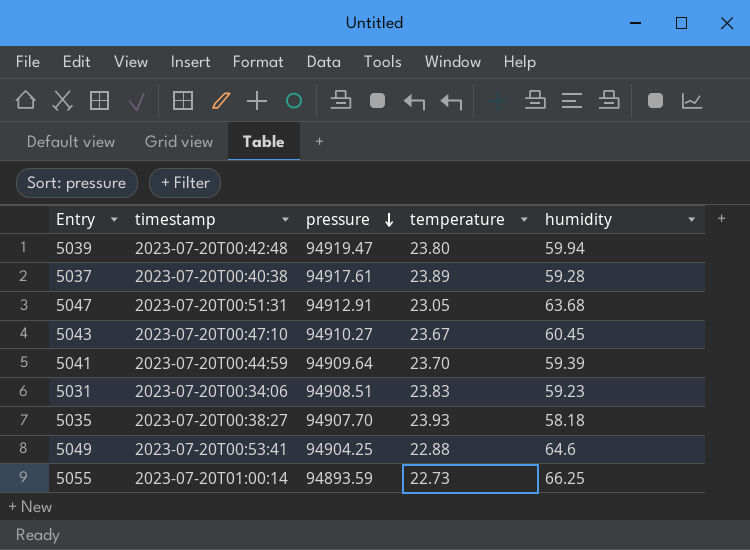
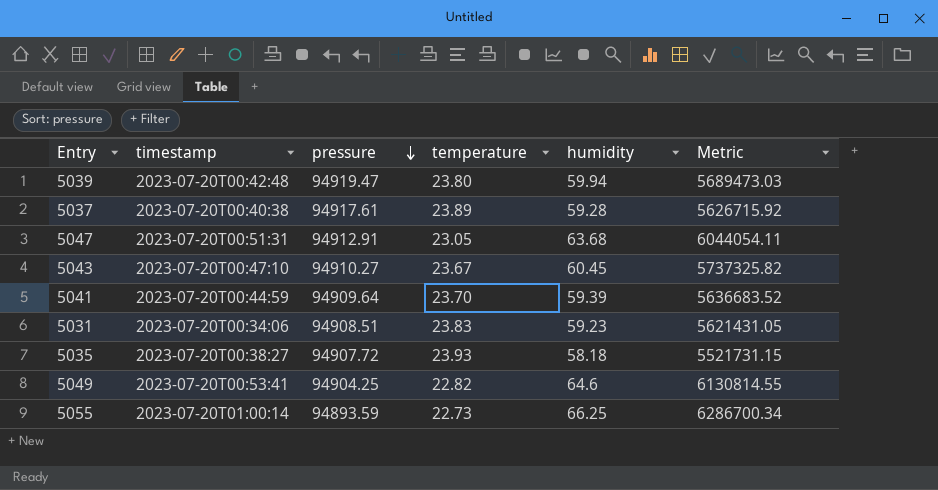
column Metric | formula: none -> [pressure] * [humidity]
5035 | pressure: 94907.70 -> 94907.72
5049 | temperature: 22.88 -> 22.82

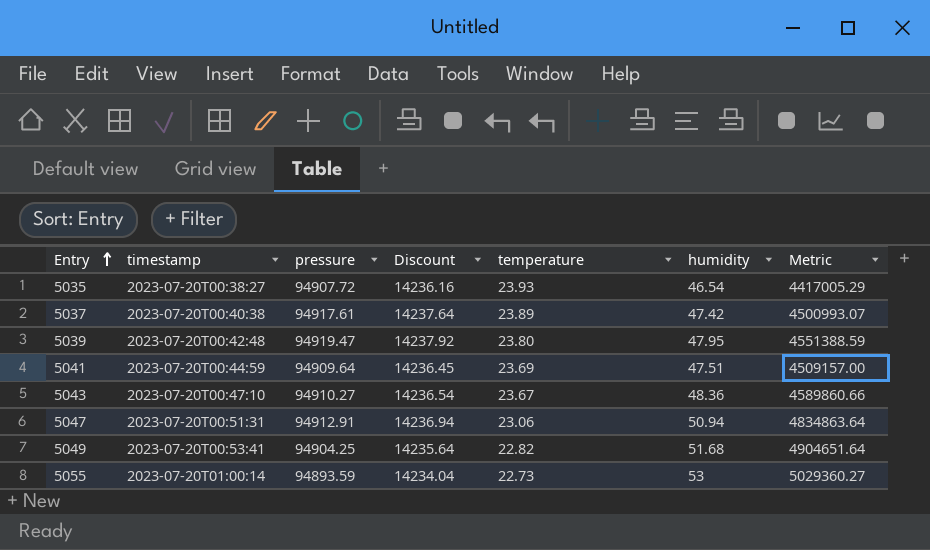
row order: pressure descending -> Entry ascending
column Discount | formula: none -> [pressure] * 0.15
row 5031: 2023-07-20T00:34:06 | 94908.51 | 23.83 | 59.23 | 5621431.05 -> none
5035 | humidity: 58.18 -> 46.54
5035 | Metric: 5521731.15 -> 4417005.29
5037 | humidity: 59.28 -> 47.42
5037 | Metric: 5626715.92 -> 4500993.07
5039 | humidity: 59.94 -> 47.95
5039 | Metric: 5689473.03 -> 4551388.59
5041 | temperature: 23.70 -> 23.69
5041 | humidity: 59.39 -> 47.51
5041 | Metric: 5636683.52 -> 4509157.00
5043 | humidity: 60.45 -> 48.36
5043 | Metric: 5737325.82 -> 4589860.66
5047 | temperature: 23.05 -> 23.06
5047 | humidity: 63.68 -> 50.94
5047 | Metric: 6044054.11 -> 4834863.64
5049 | humidity: 64.6 -> 51.68
5049 | Metric: 6130814.55 -> 4904651.64
5055 | humidity: 66.25 -> 53
5055 | Metric: 6286700.34 -> 5029360.27

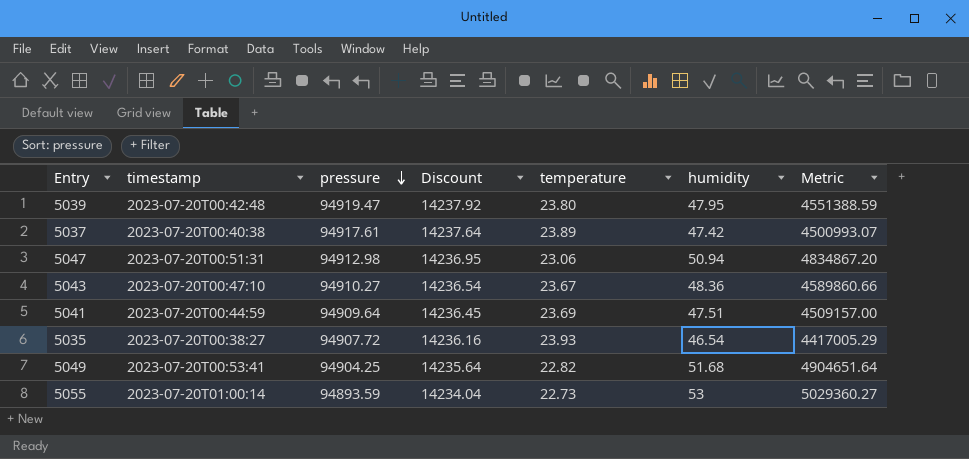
row order: Entry ascending -> pressure descending
5047 | pressure: 94912.91 -> 94912.98
5047 | Discount: 14236.94 -> 14236.95
5047 | Metric: 4834863.64 -> 4834867.20

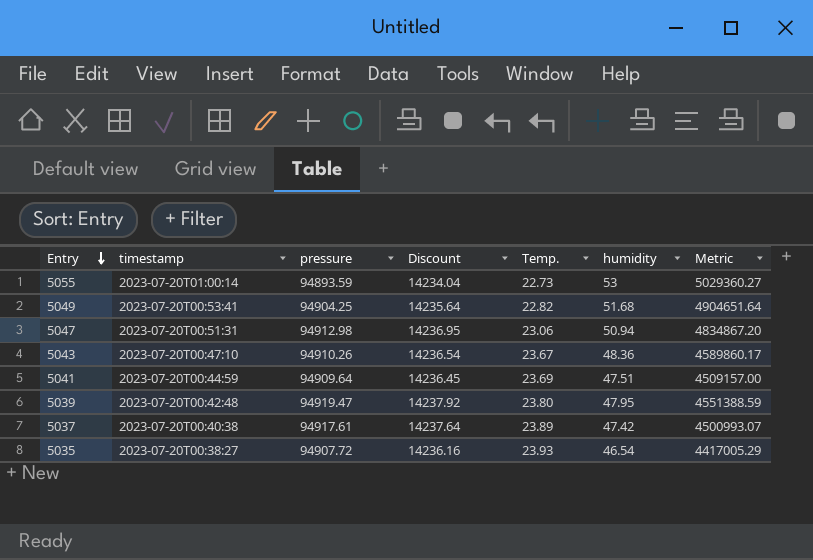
row order: pressure descending -> Entry descending
column name: temperature -> Temp.
5043 | pressure: 94910.27 -> 94910.26
5043 | Metric: 4589860.66 -> 4589860.17

